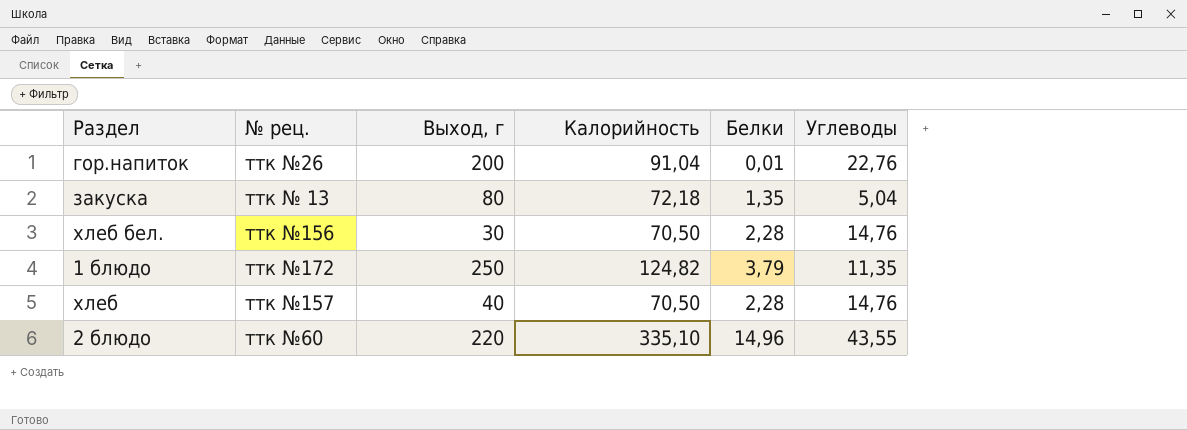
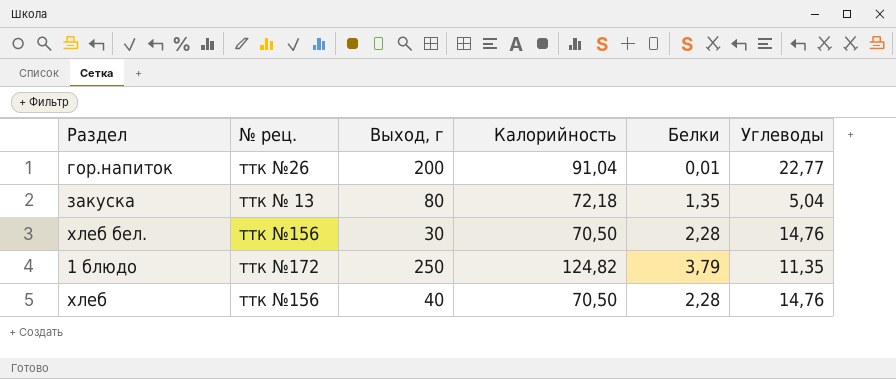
row 2 блюдо: ттк №60 | 220 | 335,10 | 14,96 | 43,55 -> none
гор.напиток | Углеводы: 22,76 -> 22,77
хлеб | № рец.: ттк №157 -> ттк №156

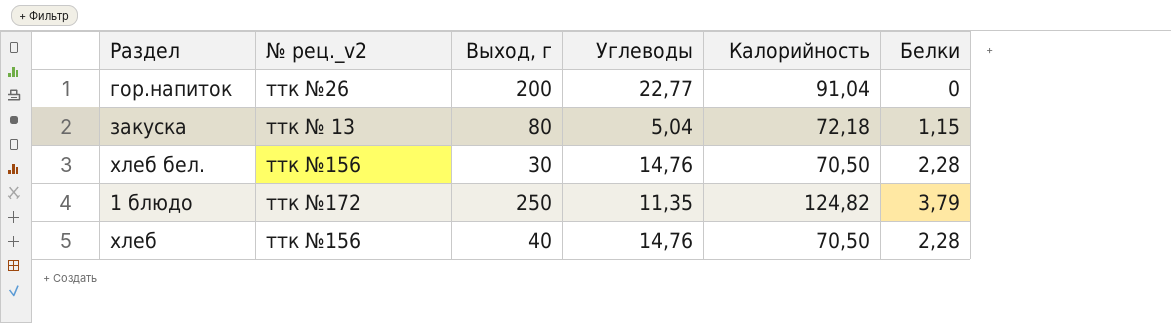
column name: № рец. -> № рец._v2
column Углеводы | position: 6 -> 4
гор.напиток | Белки: 0,01 -> 0
закуска | Белки: 1,35 -> 1,15

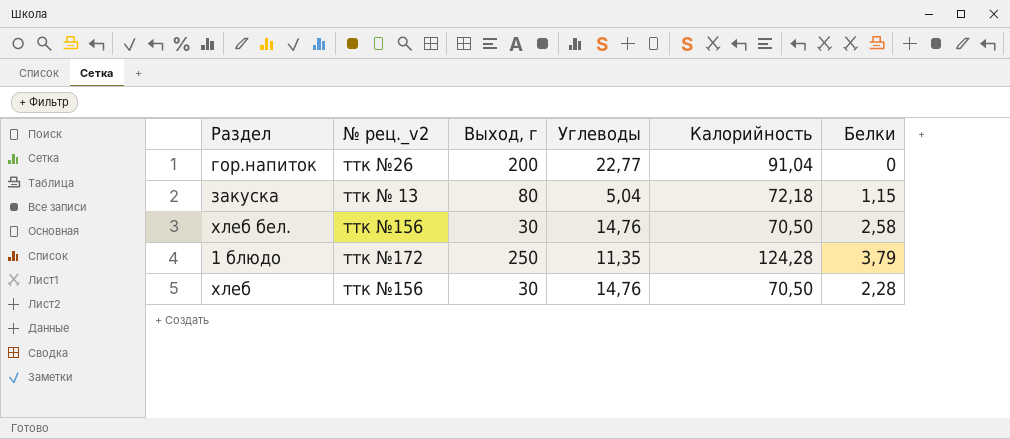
хлеб бел. | Белки: 2,28 -> 2,58
1 блюдо | Калорийность: 124,82 -> 124,28
хлеб | Выход, г: 40 -> 30

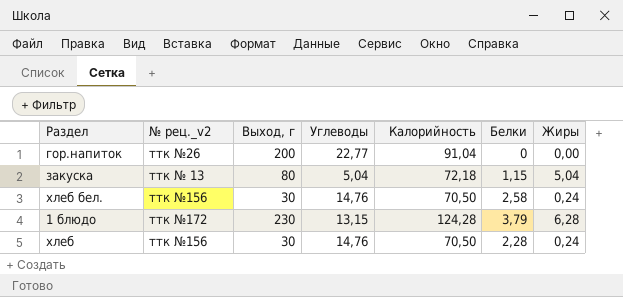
column Жиры | position: none -> 7
1 блюдо | Выход, г: 250 -> 230
1 блюдо | Углеводы: 11,35 -> 13,15

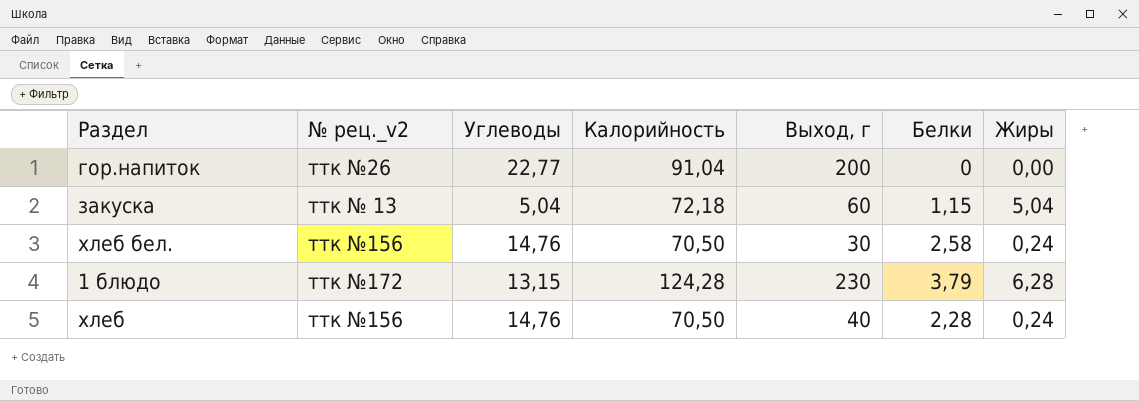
column Выход, г | position: 3 -> 5
закуска | Выход, г: 80 -> 60
хлеб | Выход, г: 30 -> 40

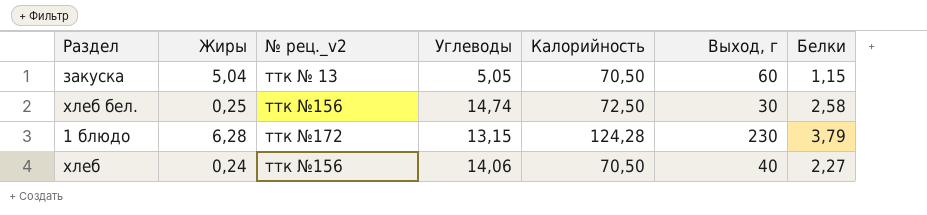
column Жиры | position: 7 -> 2
row гор.напиток: ттк №26 | 22,77 | 91,04 | 200 | 0 | 0,00 -> none
закуска | Углеводы: 5,04 -> 5,05
закуска | Калорийность: 72,18 -> 70,50
хлеб бел. | Жиры: 0,24 -> 0,25
хлеб бел. | Углеводы: 14,76 -> 14,74
хлеб бел. | Калорийность: 70,50 -> 72,50
хлеб | Углеводы: 14,76 -> 14,06
хлеб | Белки: 2,28 -> 2,27

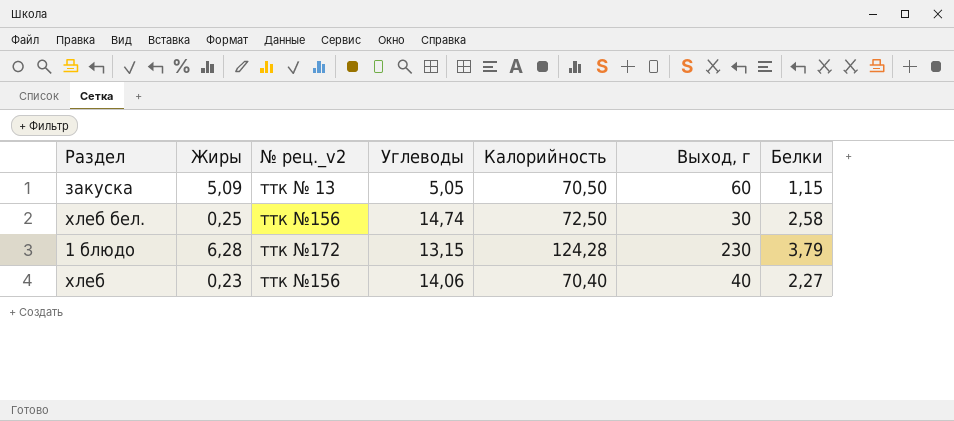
закуска | Жиры: 5,04 -> 5,09
хлеб | Жиры: 0,24 -> 0,23
хлеб | Калорийность: 70,50 -> 70,40

